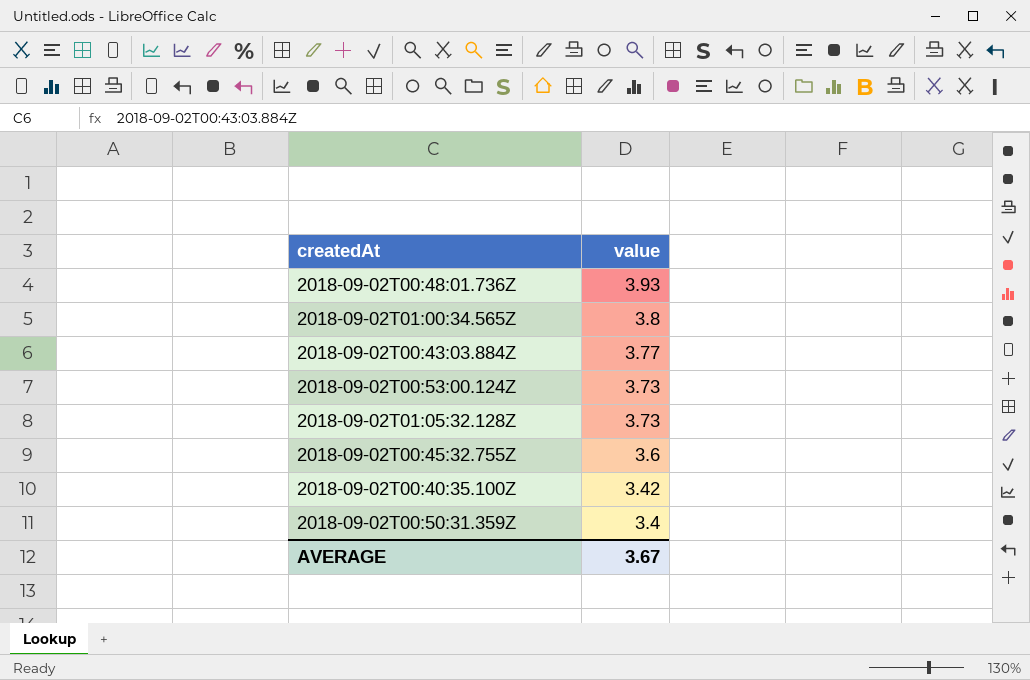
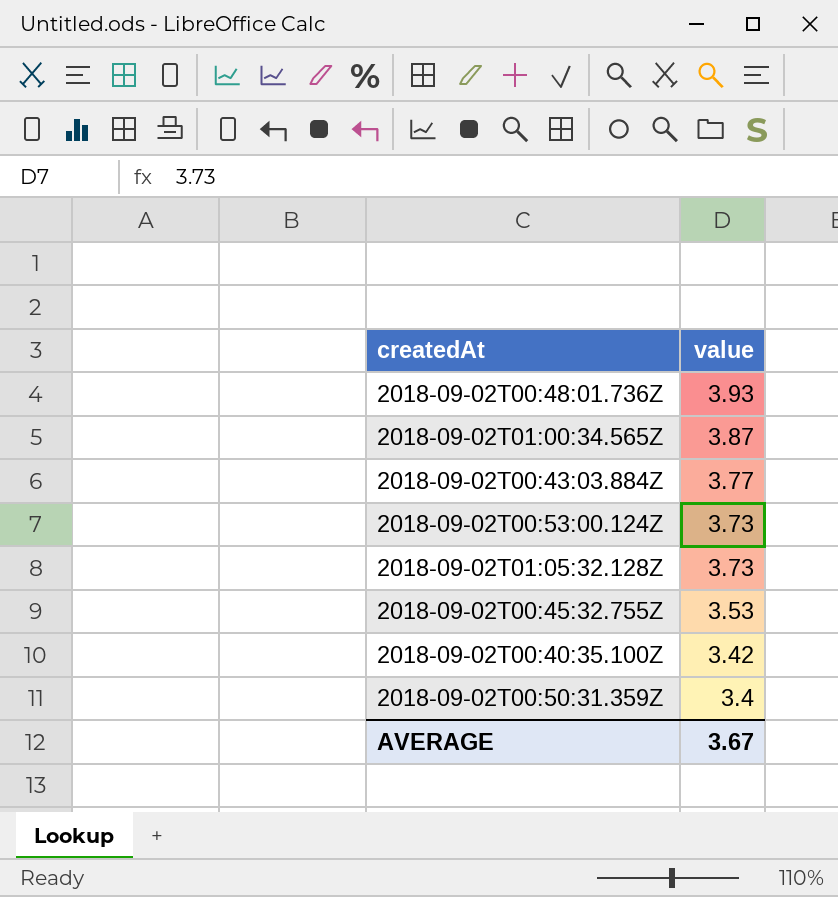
2018-09-02T01:00:34.565Z | value: 3.8 -> 3.87
2018-09-02T00:45:32.755Z | value: 3.6 -> 3.53

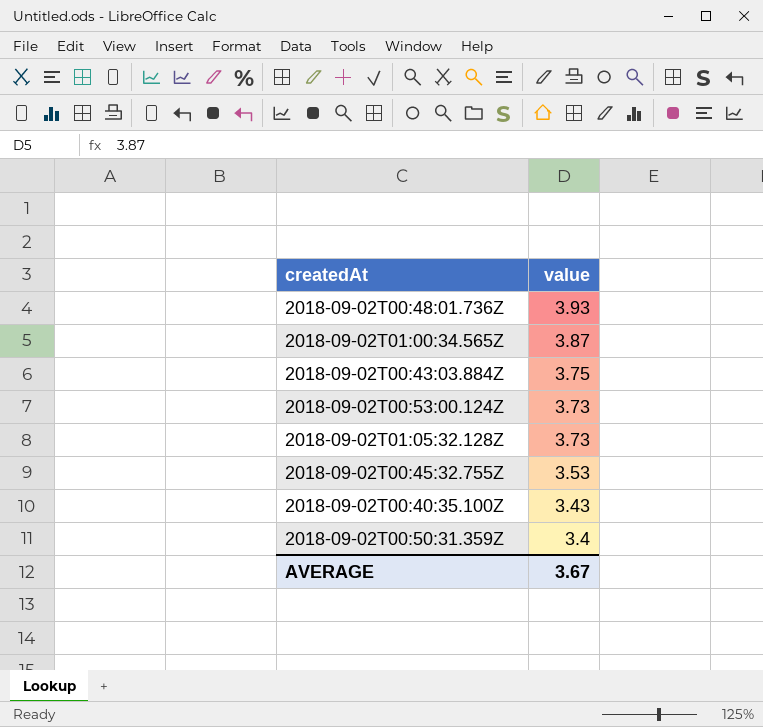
2018-09-02T00:43:03.884Z | value: 3.77 -> 3.75
2018-09-02T00:40:35.100Z | value: 3.42 -> 3.43

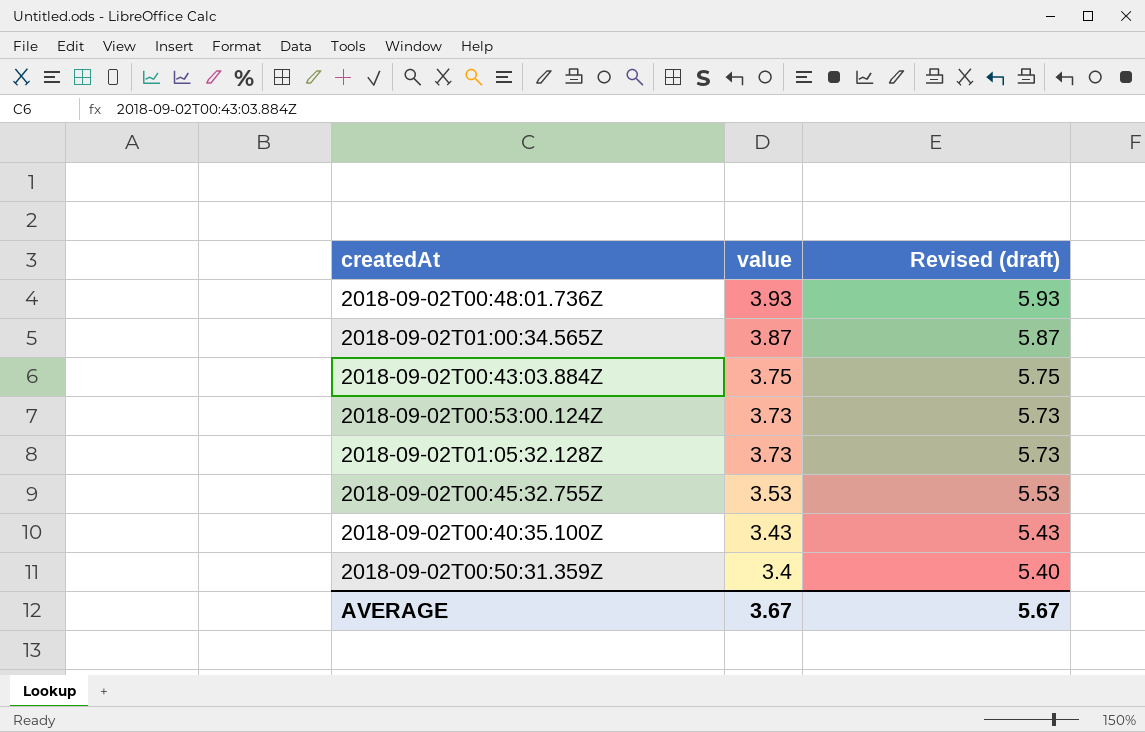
column Revised (draft) | formula: none -> [value] + 2

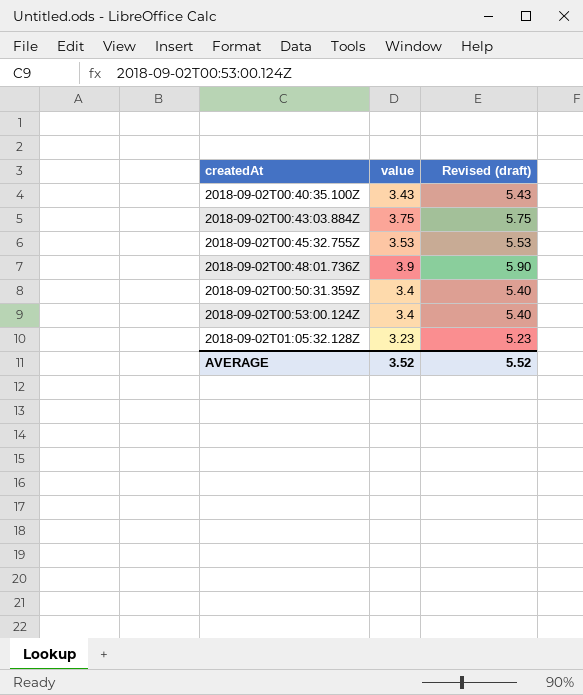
row order: value descending -> createdAt ascending
row 2018-09-02T01:00:34.565Z: 3.87 | 5.87 -> none
2018-09-02T00:48:01.736Z | value: 3.93 -> 3.9
2018-09-02T00:48:01.736Z | Revised (draft): 5.93 -> 5.90
2018-09-02T00:53:00.124Z | value: 3.73 -> 3.4
2018-09-02T00:53:00.124Z | Revised (draft): 5.73 -> 5.40
2018-09-02T01:05:32.128Z | value: 3.73 -> 3.23
2018-09-02T01:05:32.128Z | Revised (draft): 5.73 -> 5.23
AVERAGE | value: 3.67 -> 3.52
AVERAGE | Revised (draft): 5.67 -> 5.52

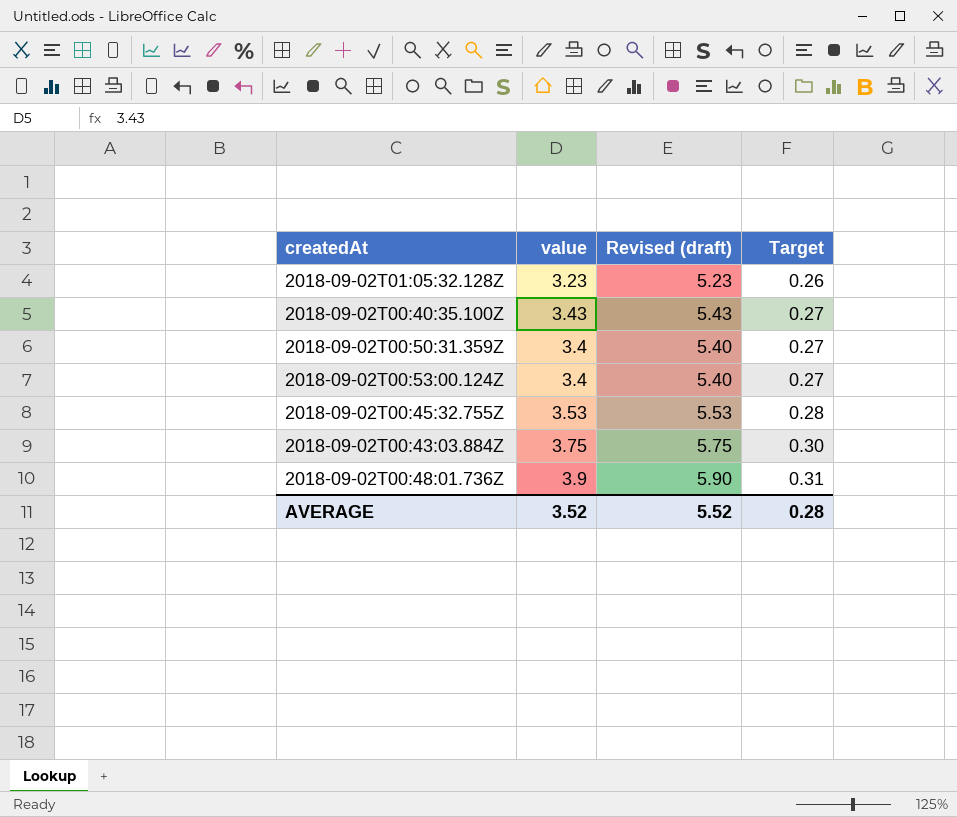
row order: createdAt ascending -> Target ascending
column Target | formula: none -> [value] * 0.08

